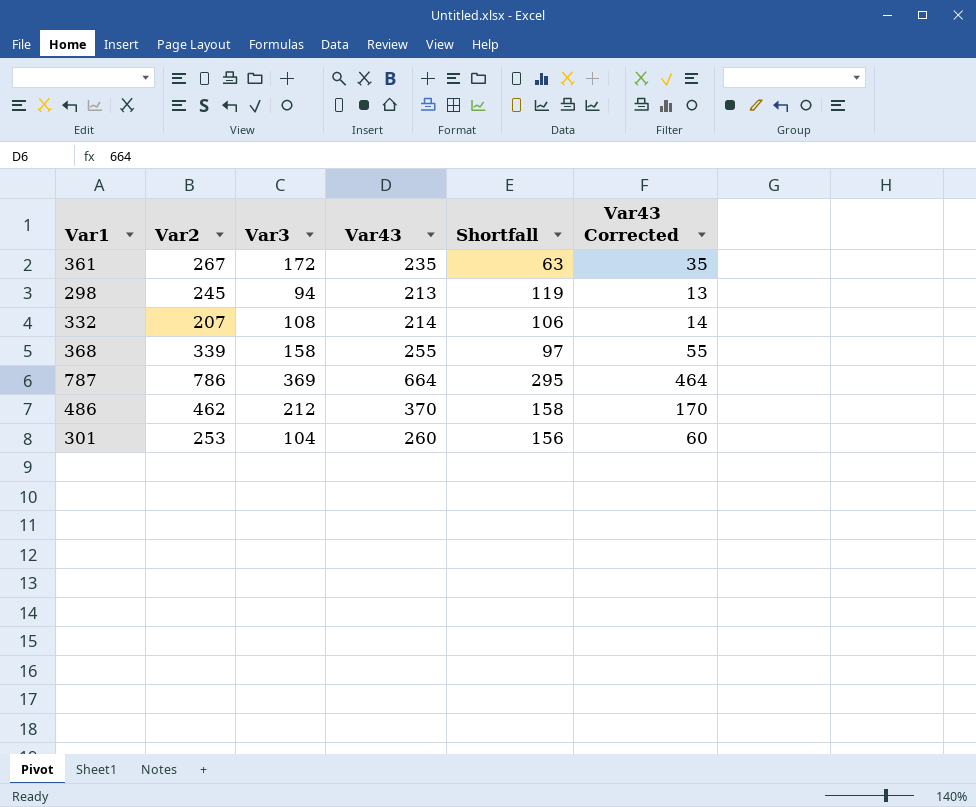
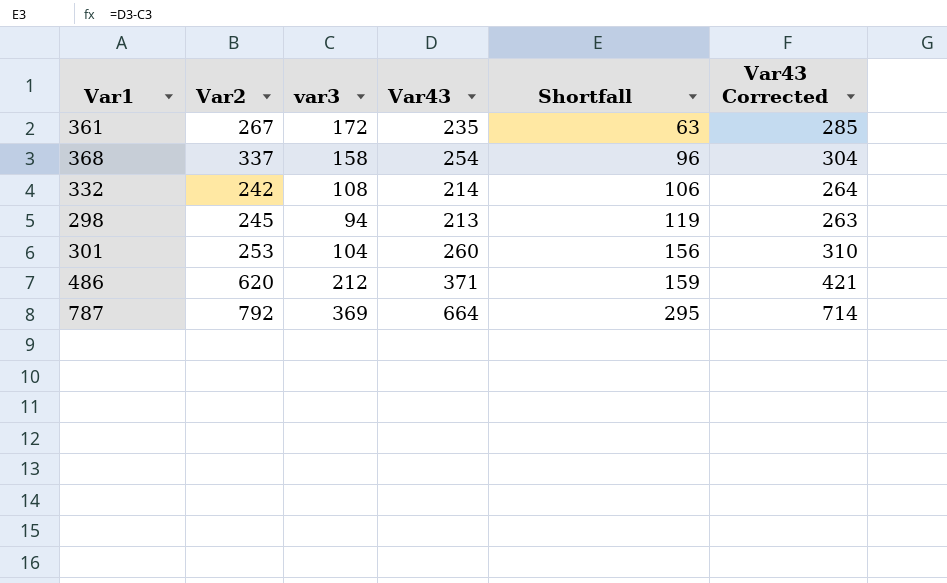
row order: none -> Shortfall ascending
column name: Var3 -> var3
column Var43 Corrected | formula: [Var43] - 200 -> [Var43] + 50
368 | Var2: 339 -> 337
368 | Var43: 255 -> 254
368 | Shortfall: 97 -> 96
332 | Var2: 207 -> 242
486 | Var2: 462 -> 620
486 | Var43: 370 -> 371
486 | Shortfall: 158 -> 159
787 | Var2: 786 -> 792

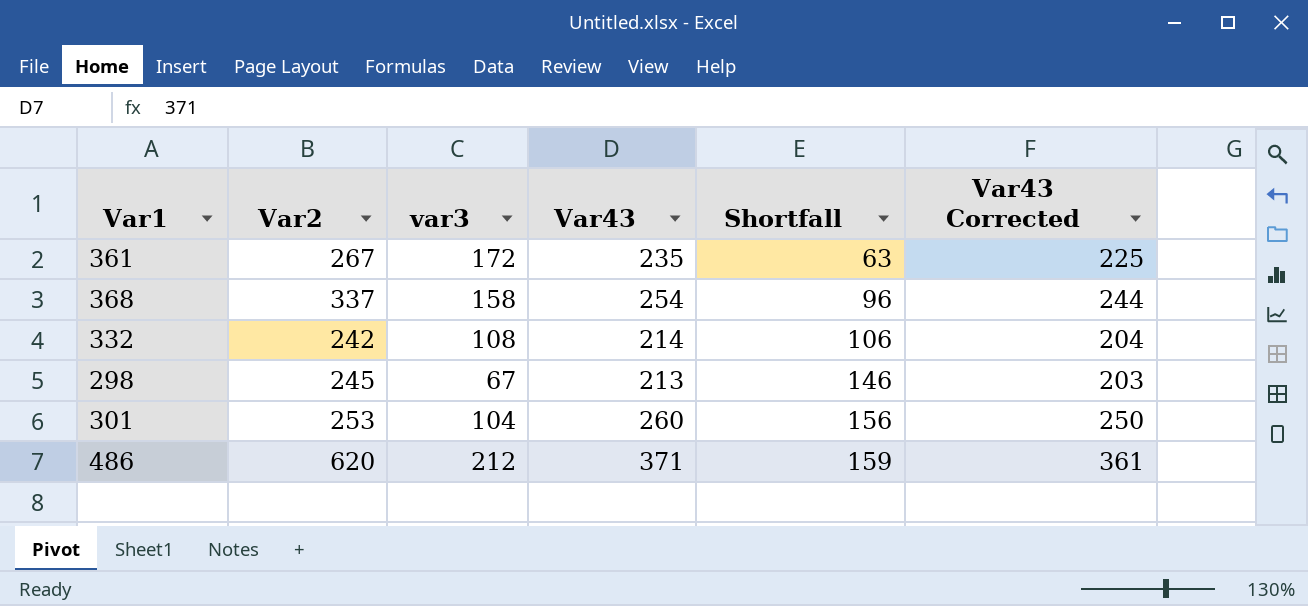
column Var43 Corrected | formula: [Var43] + 50 -> [Var43] - 10
row 787: 792 | 369 | 664 | 295 | 714 -> none
298 | var3: 94 -> 67
298 | Shortfall: 119 -> 146

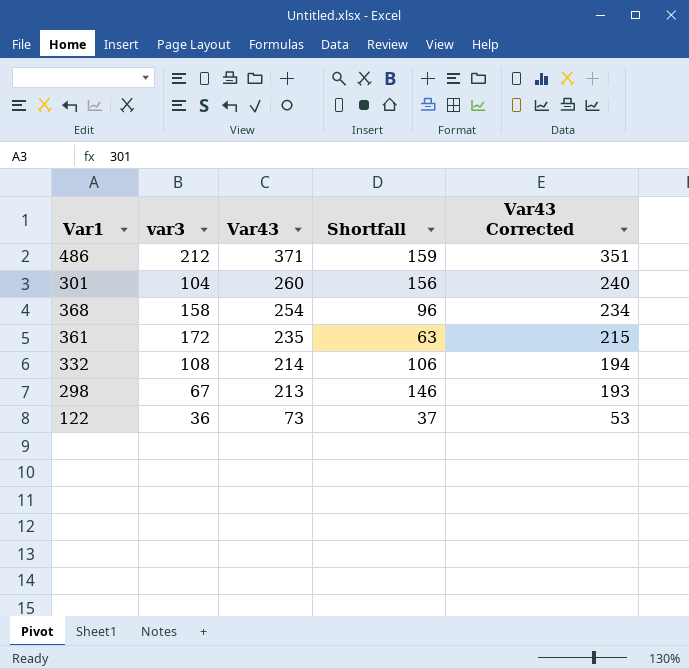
row order: Shortfall ascending -> Var43 descending
column Var2 | position: 2 -> none
column Var43 Corrected | formula: [Var43] - 10 -> [Var43] - 20
row 122: none -> 36 | 73 | 37 | 53

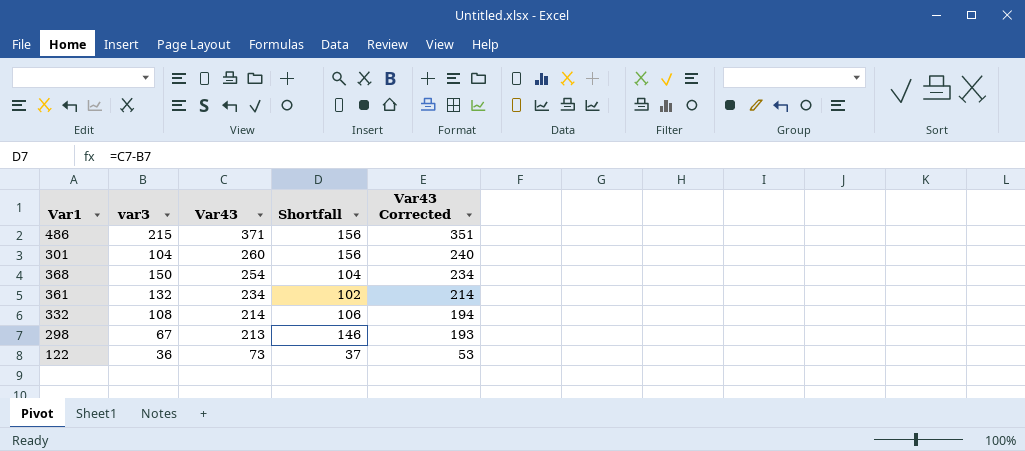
486 | var3: 212 -> 215
486 | Shortfall: 159 -> 156
368 | var3: 158 -> 150
368 | Shortfall: 96 -> 104
361 | var3: 172 -> 132
361 | Var43: 235 -> 234
361 | Shortfall: 63 -> 102
361 | Var43 Corrected: 215 -> 214

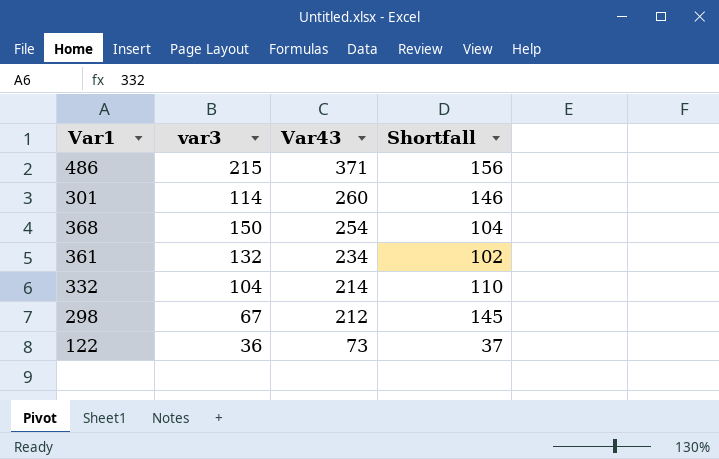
column Var43 Corrected | formula: [Var43] - 20 -> none
301 | var3: 104 -> 114
301 | Shortfall: 156 -> 146
332 | var3: 108 -> 104
332 | Shortfall: 106 -> 110
298 | Var43: 213 -> 212
298 | Shortfall: 146 -> 145

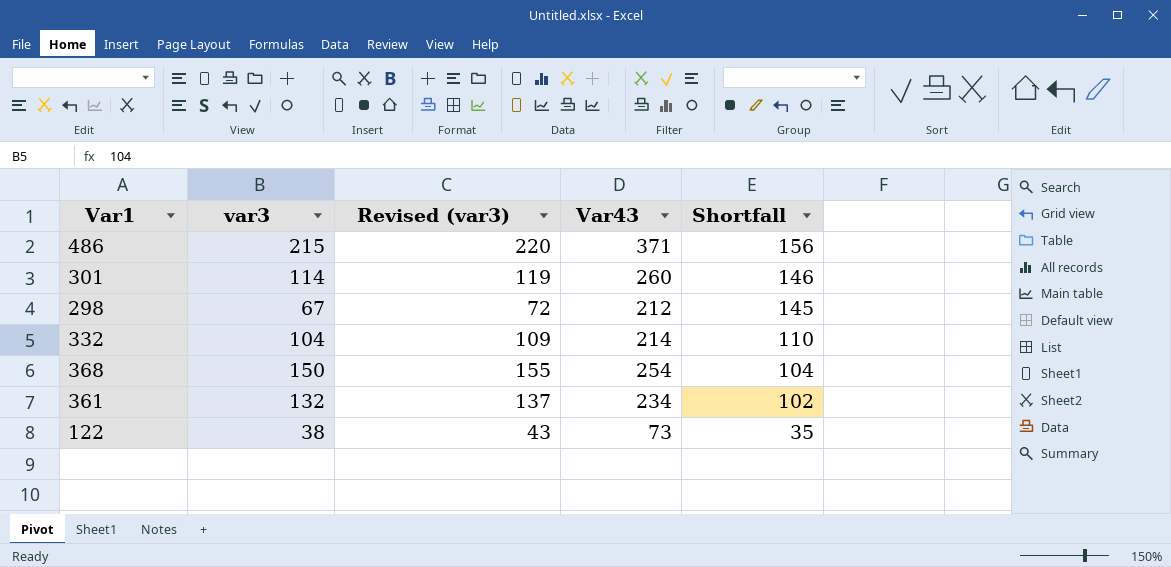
row order: Var43 descending -> Shortfall descending
column Revised (var3) | formula: none -> [var3] + 5
122 | var3: 36 -> 38
122 | Shortfall: 37 -> 35

